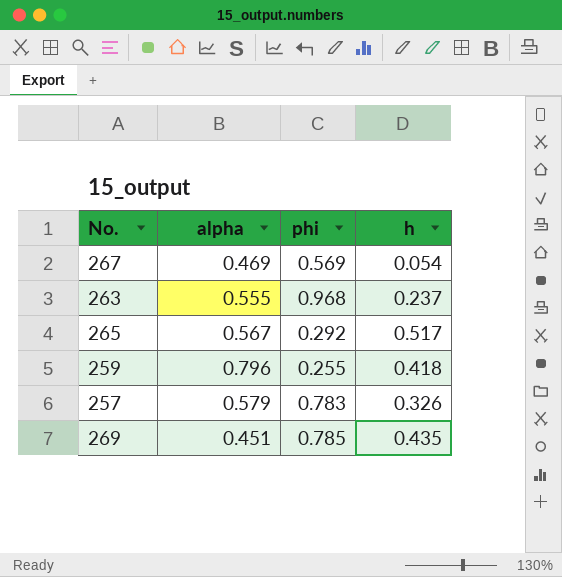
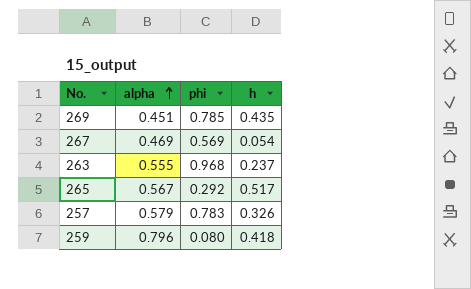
row order: none -> alpha ascending
259 | phi: 0.255 -> 0.080

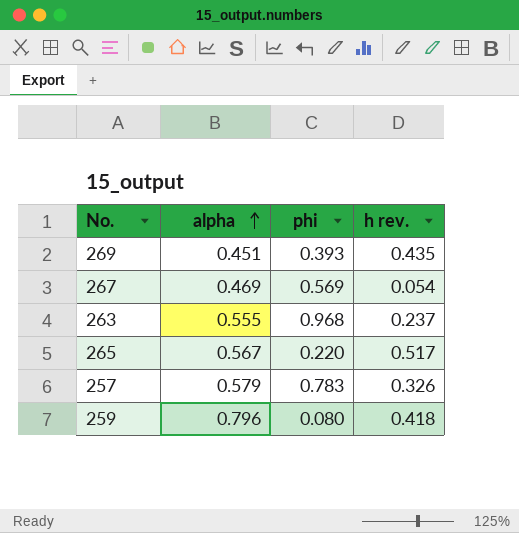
column name: h -> h rev.
269 | phi: 0.785 -> 0.393
265 | phi: 0.292 -> 0.220

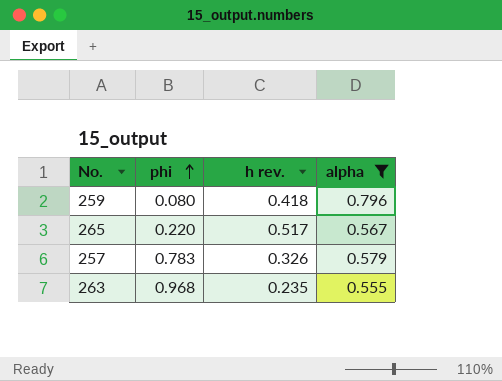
filter: none -> alpha >= 0.555
row order: alpha ascending -> phi ascending
column alpha | position: 2 -> 4
263 | h rev.: 0.237 -> 0.235

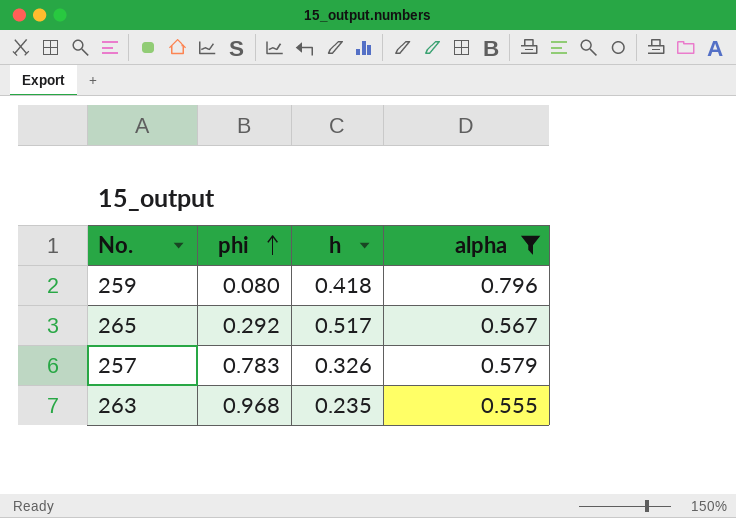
column name: h rev. -> h
265 | phi: 0.220 -> 0.292

